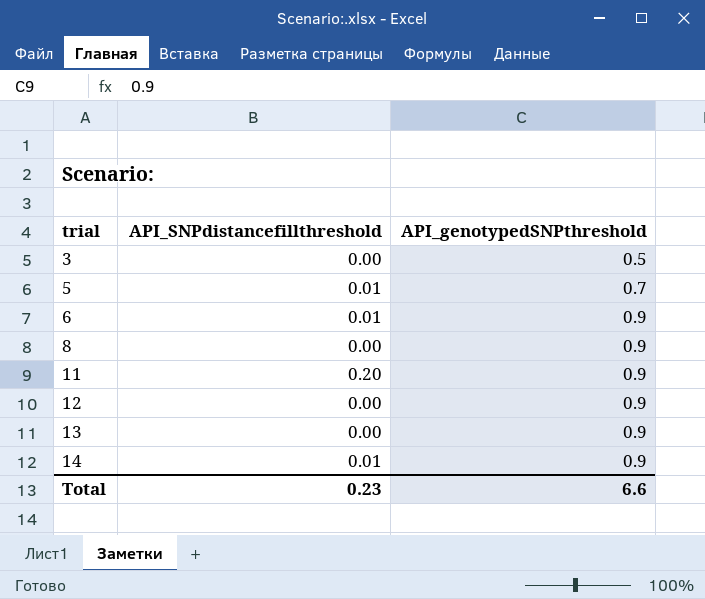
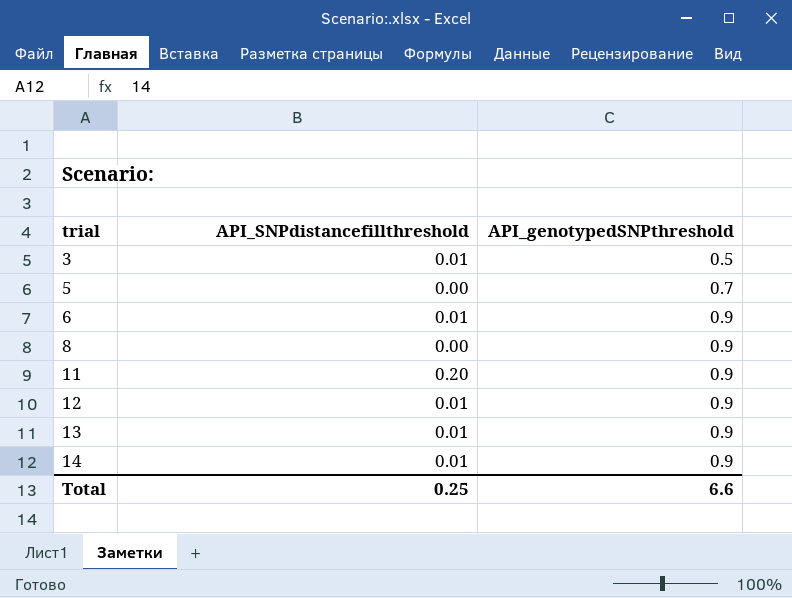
3 | API_SNPdistancefillthreshold: 0.00 -> 0.01
5 | API_SNPdistancefillthreshold: 0.01 -> 0.00
12 | API_SNPdistancefillthreshold: 0.00 -> 0.01
13 | API_SNPdistancefillthreshold: 0.00 -> 0.01
Total | API_SNPdistancefillthreshold: 0.23 -> 0.25

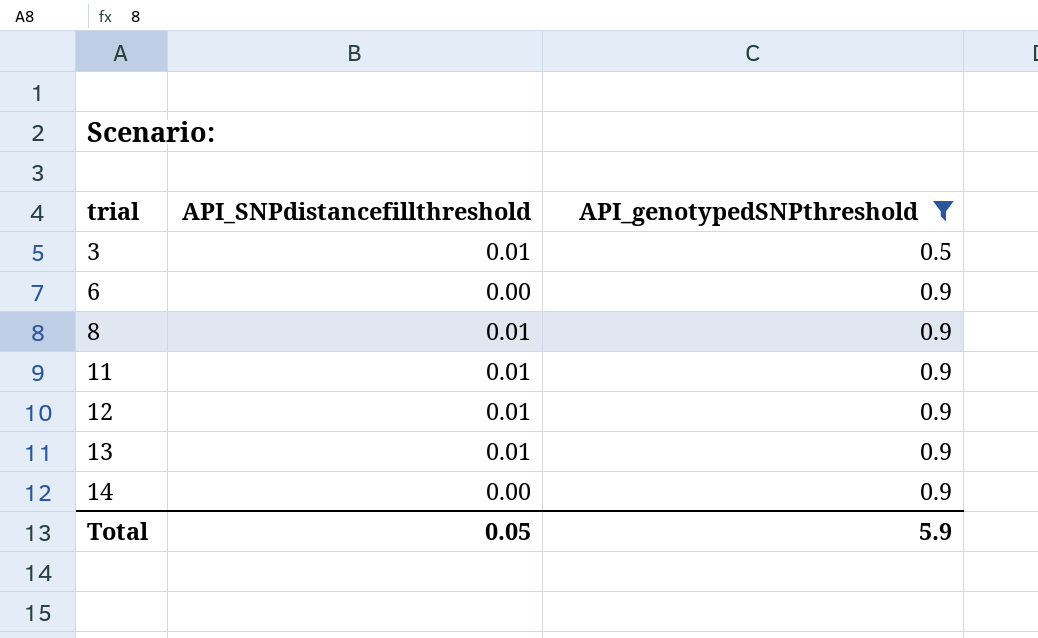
filter: none -> API_genotypedSNPthreshold != 0.7
6 | API_SNPdistancefillthreshold: 0.01 -> 0.00
8 | API_SNPdistancefillthreshold: 0.00 -> 0.01
11 | API_SNPdistancefillthreshold: 0.20 -> 0.01
14 | API_SNPdistancefillthreshold: 0.01 -> 0.00
Total | API_SNPdistancefillthreshold: 0.25 -> 0.05
Total | API_genotypedSNPthreshold: 6.6 -> 5.9

